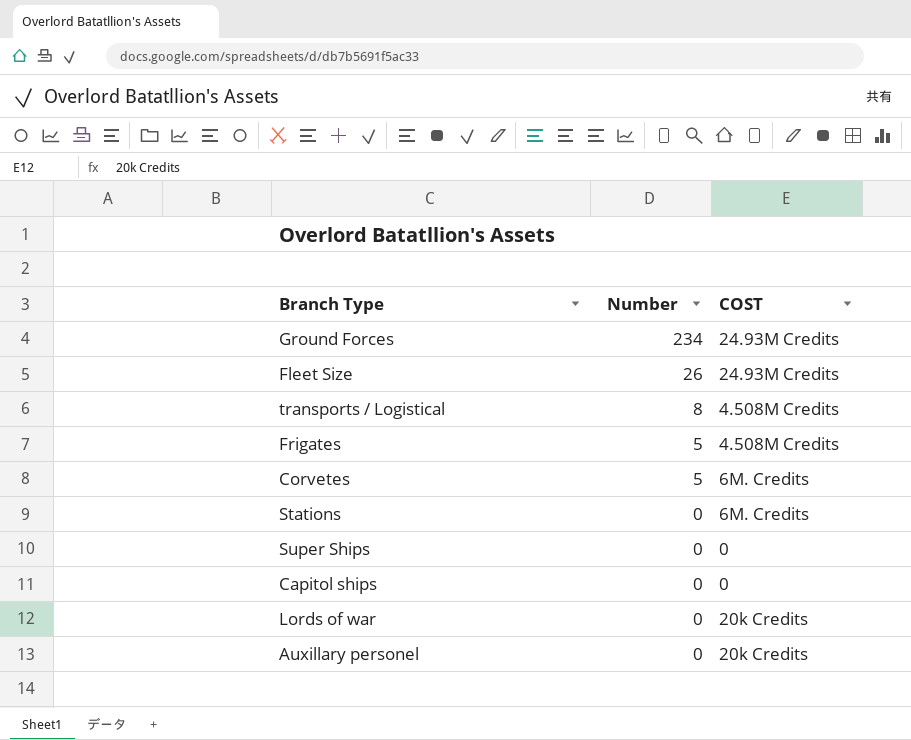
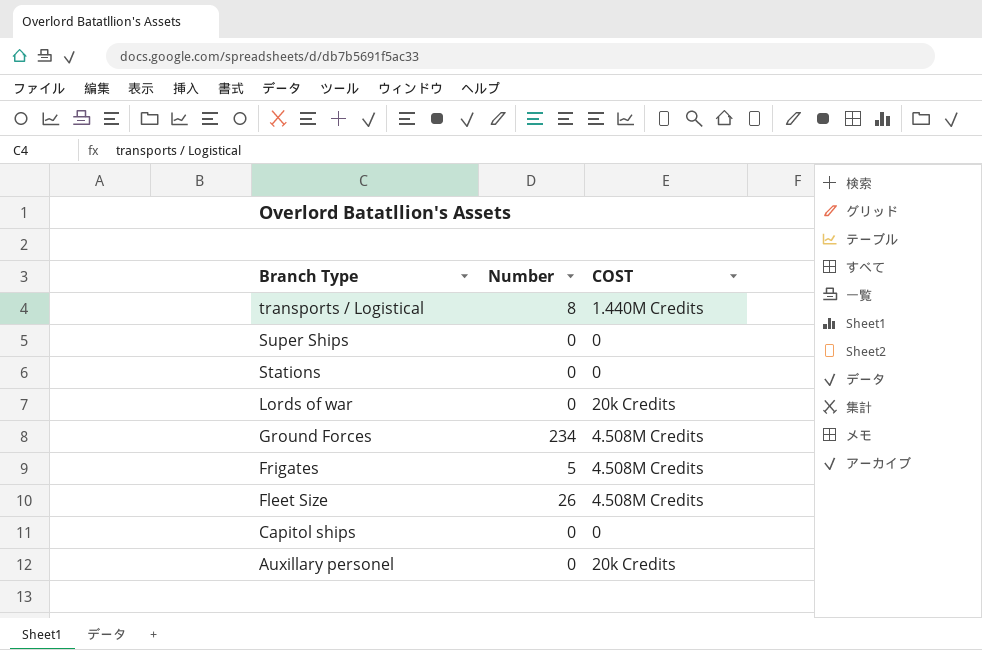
row order: Number descending -> Branch Type descending
row Corvetes: 5 | 6M. Credits -> none
transports / Logistical | COST: 4.508M Credits -> 1.440M Credits
Stations | COST: 6M. Credits -> 0
Ground Forces | COST: 24.93M Credits -> 4.508M Credits
Fleet Size | COST: 24.93M Credits -> 4.508M Credits

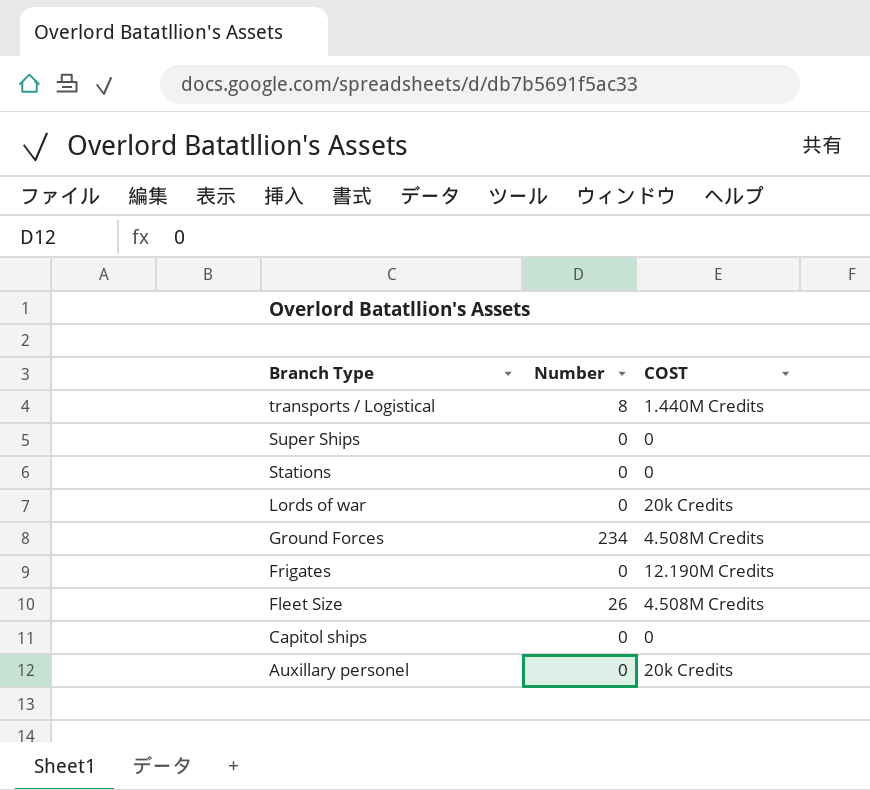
Frigates | Number: 5 -> 0
Frigates | COST: 4.508M Credits -> 12.190M Credits

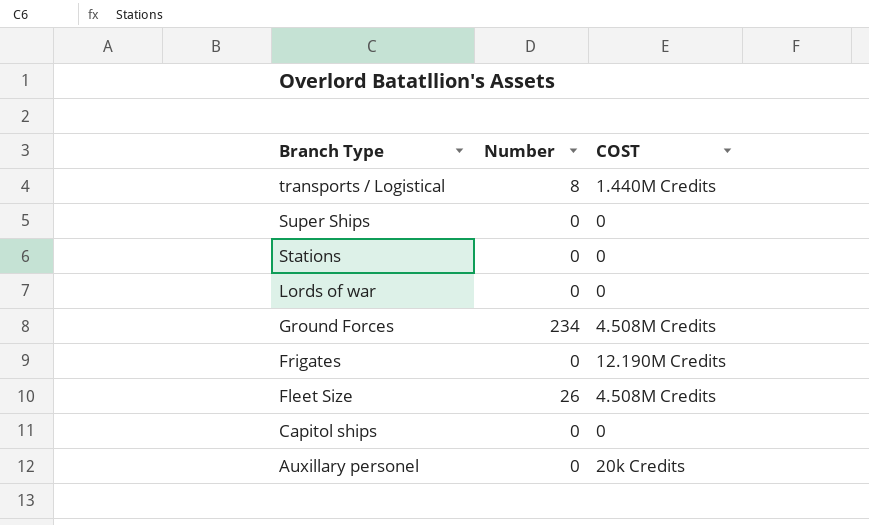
Lords of war | COST: 20k Credits -> 0

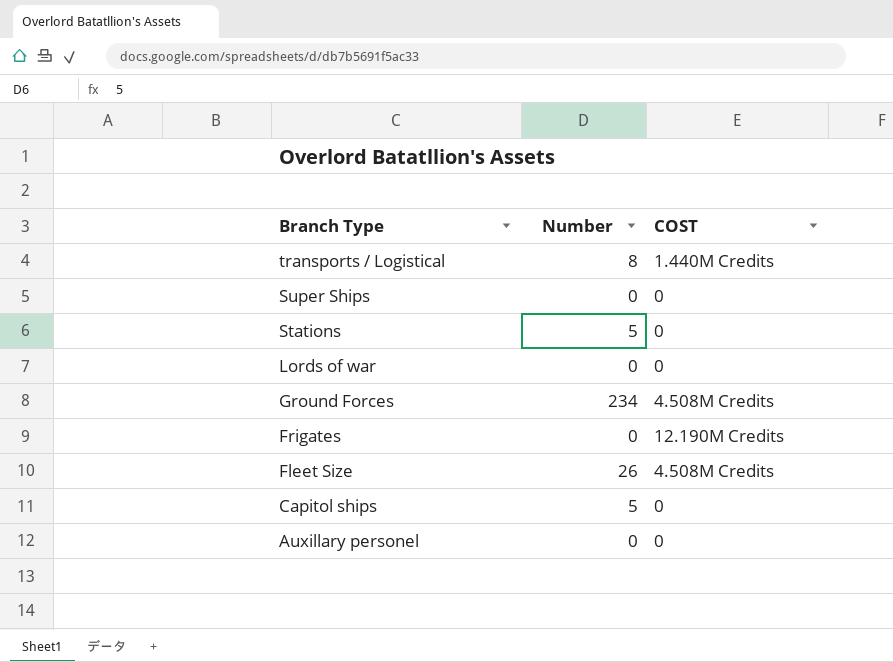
Stations | Number: 0 -> 5
Capitol ships | Number: 0 -> 5
Auxillary personel | COST: 20k Credits -> 0

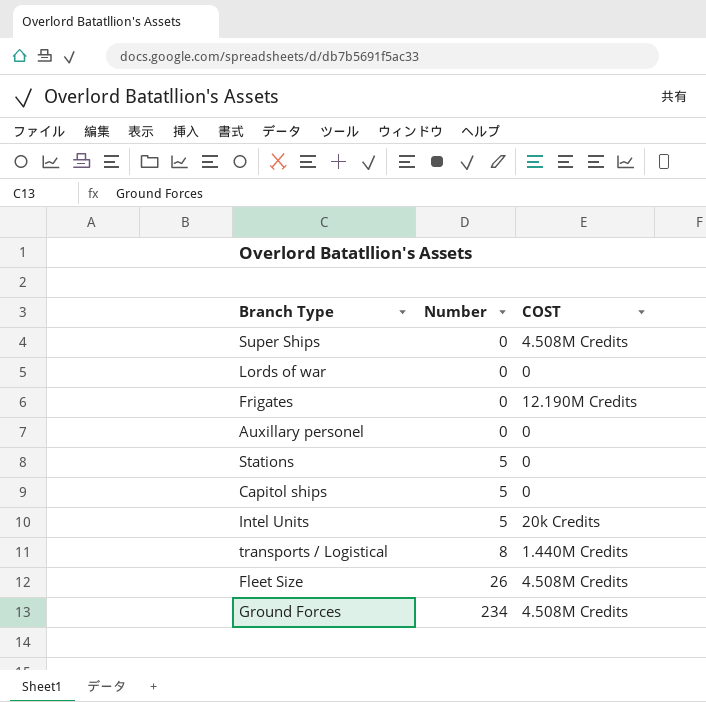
row order: Branch Type descending -> Number ascending
Super Ships | COST: 0 -> 4.508M Credits
row Intel Units: none -> 5 | 20k Credits

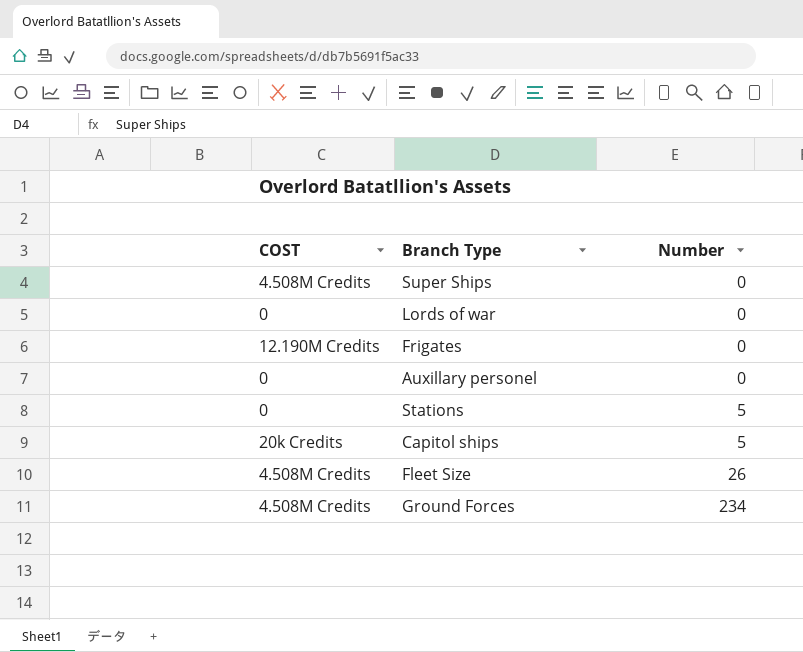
column COST | position: 3 -> 1
row Intel Units: 5 | 20k Credits -> none
row transports / Logistical: 8 | 1.440M Credits -> none
Capitol ships | COST: 0 -> 20k Credits

